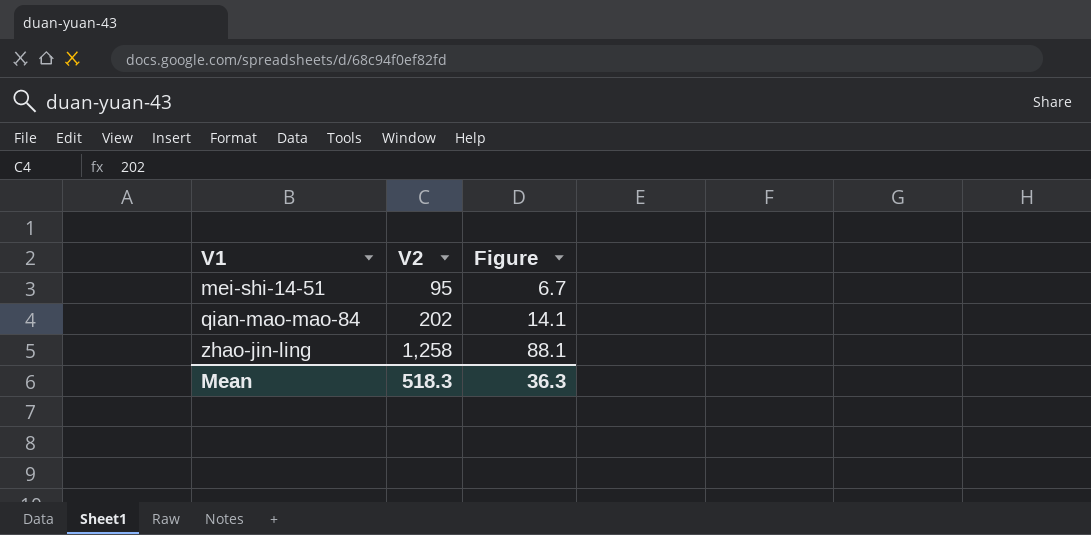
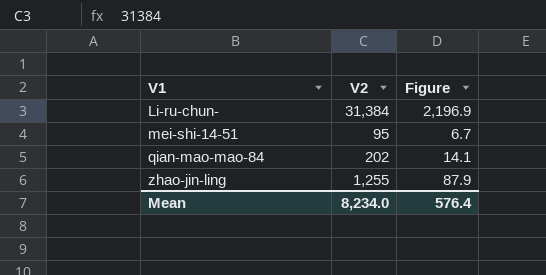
row Li-ru-chun-: none -> 31,384 | 2,196.9
zhao-jin-ling | V2: 1,258 -> 1,255
zhao-jin-ling | Figure: 88.1 -> 87.9
Mean | V2: 518.3 -> 8,234.0
Mean | Figure: 36.3 -> 576.4

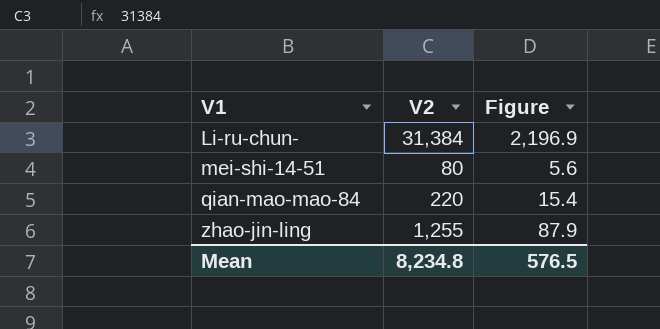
mei-shi-14-51 | V2: 95 -> 80
mei-shi-14-51 | Figure: 6.7 -> 5.6
qian-mao-mao-84 | V2: 202 -> 220
qian-mao-mao-84 | Figure: 14.1 -> 15.4
Mean | V2: 8,234.0 -> 8,234.8
Mean | Figure: 576.4 -> 576.5

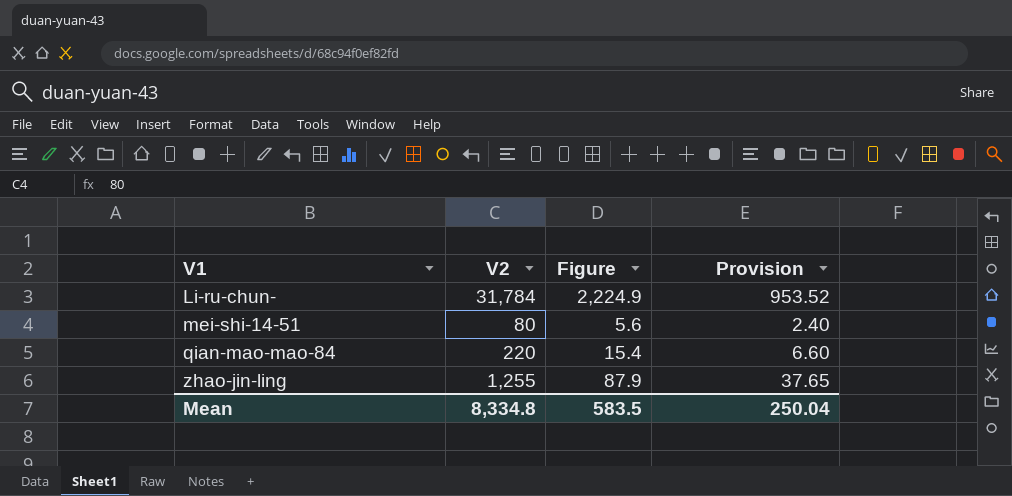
column Provision | formula: none -> [V2] * 0.03
Li-ru-chun- | V2: 31,384 -> 31,784
Li-ru-chun- | Figure: 2,196.9 -> 2,224.9
Mean | V2: 8,234.8 -> 8,334.8
Mean | Figure: 576.5 -> 583.5

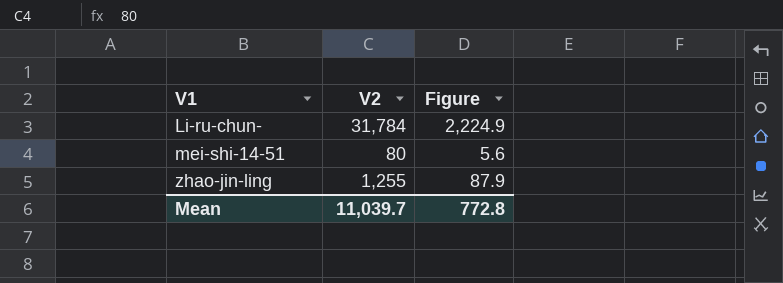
column Provision | formula: [V2] * 0.03 -> none
row qian-mao-mao-84: 220 | 15.4 | 6.60 -> none
Mean | V2: 8,334.8 -> 11,039.7
Mean | Figure: 583.5 -> 772.8

